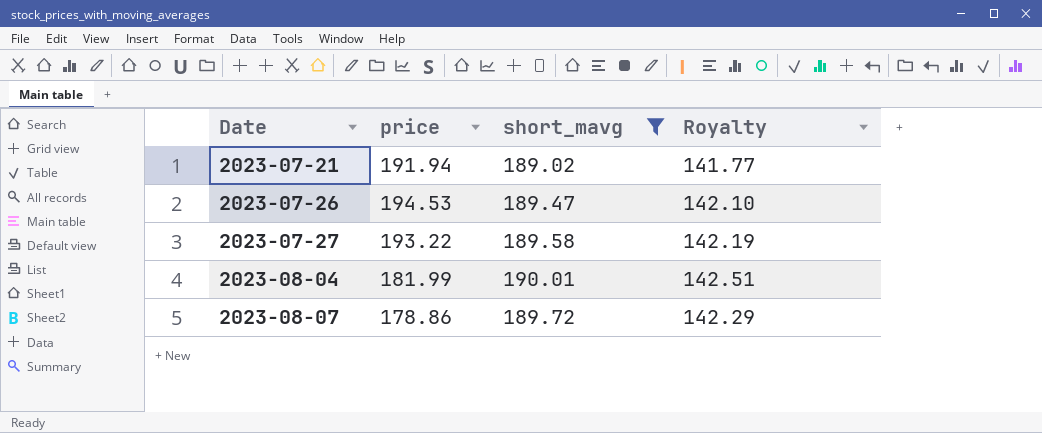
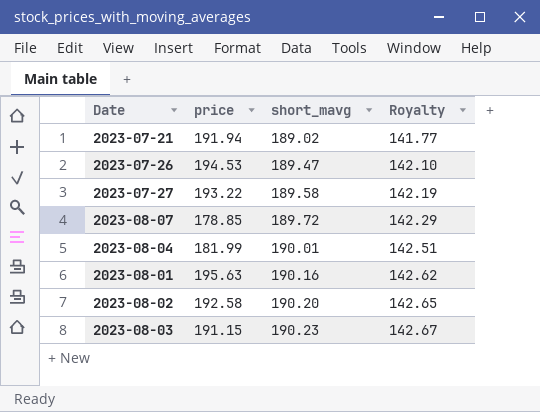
filter: short_mavg <= 190.01 -> none
row order: Date ascending -> short_mavg ascending
2023-08-07 | price: 178.86 -> 178.85

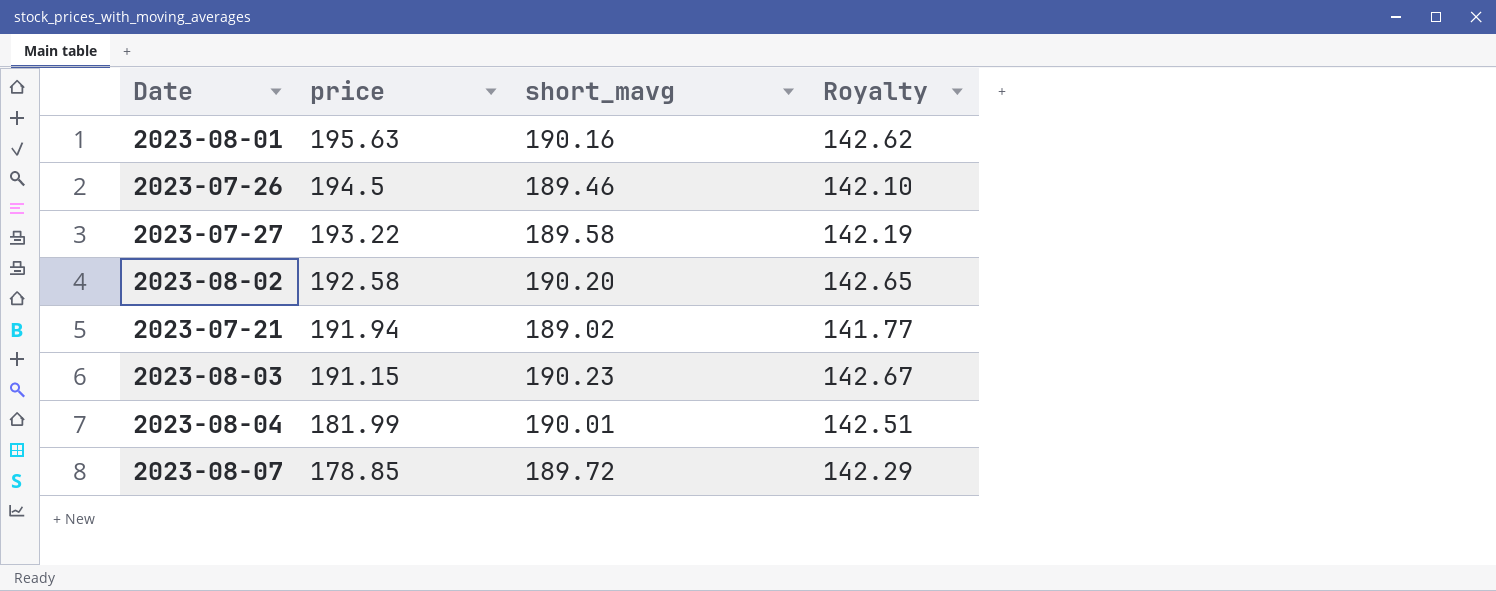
row order: short_mavg ascending -> price descending
2023-07-26 | price: 194.53 -> 194.5
2023-07-26 | short_mavg: 189.47 -> 189.46

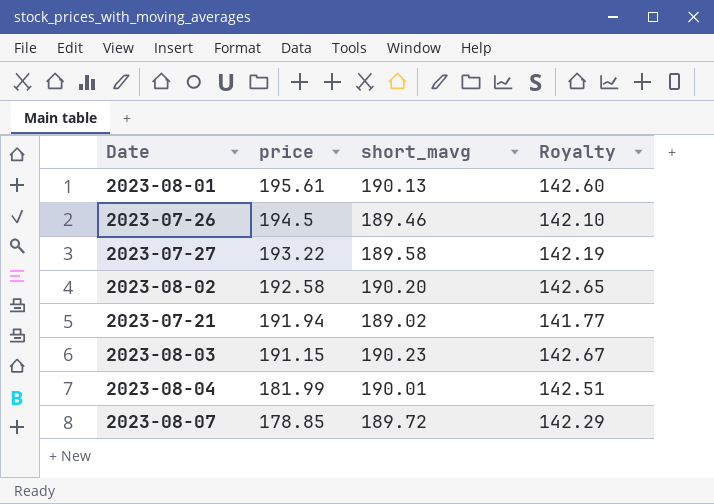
2023-08-01 | price: 195.63 -> 195.61
2023-08-01 | short_mavg: 190.16 -> 190.13
2023-08-01 | Royalty: 142.62 -> 142.60

